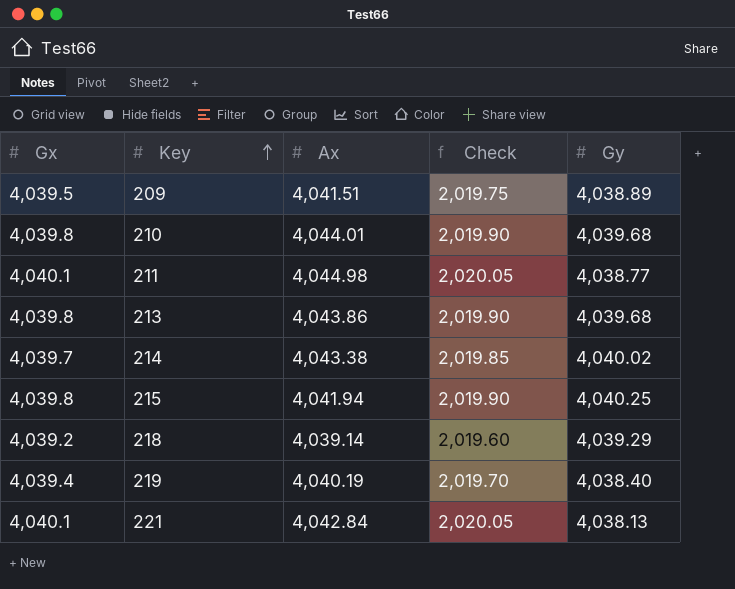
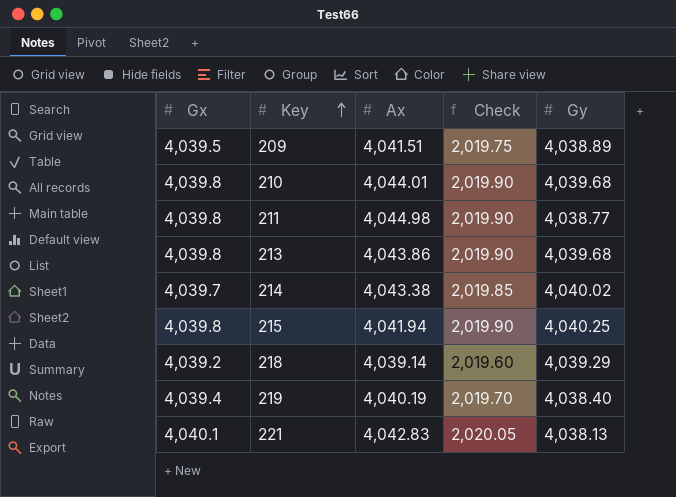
211 | Gx: 4,040.1 -> 4,039.8
211 | Check: 2,020.05 -> 2,019.90
221 | Ax: 4,042.84 -> 4,042.83

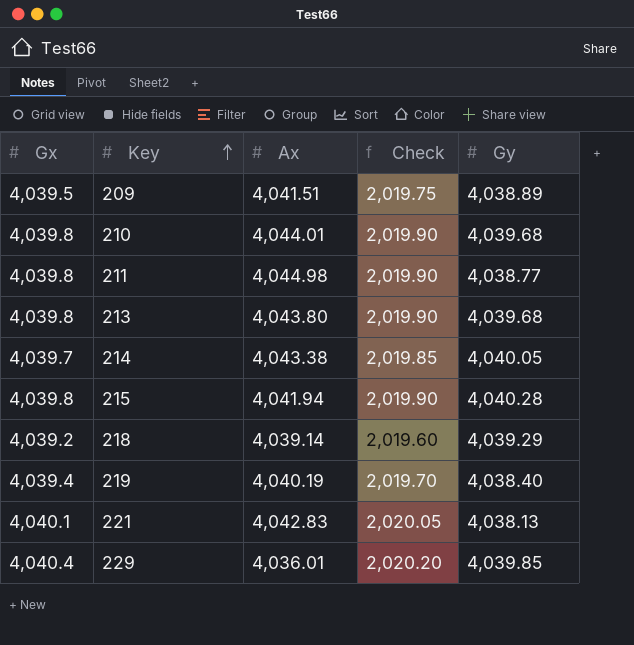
213 | Ax: 4,043.86 -> 4,043.80
214 | Gy: 4,040.02 -> 4,040.05
215 | Gy: 4,040.25 -> 4,040.28
row 229: none -> 4,040.4 | 4,036.01 | 2,020.20 | 4,039.85

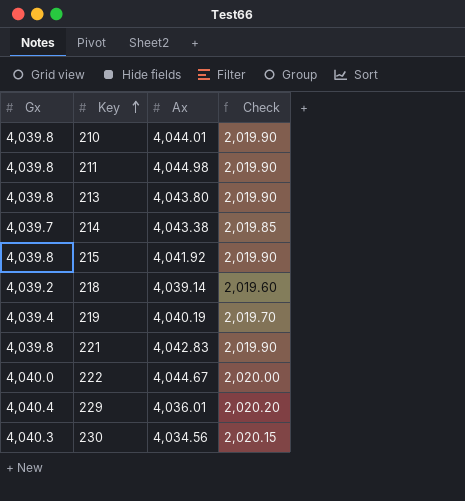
column Gy | position: 5 -> none
row 209: 4,039.5 | 4,041.51 | 2,019.75 | 4,038.89 -> none
215 | Ax: 4,041.94 -> 4,041.92
221 | Gx: 4,040.1 -> 4,039.8
221 | Check: 2,020.05 -> 2,019.90
row 222: none -> 4,040.0 | 4,044.67 | 2,020.00
row 230: none -> 4,040.3 | 4,034.56 | 2,020.15

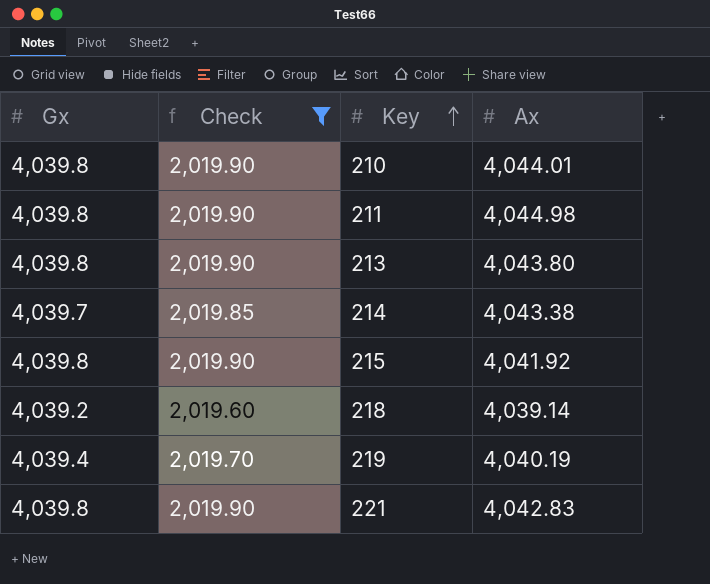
filter: none -> Check <= 2,019.90
column Check | position: 4 -> 2

